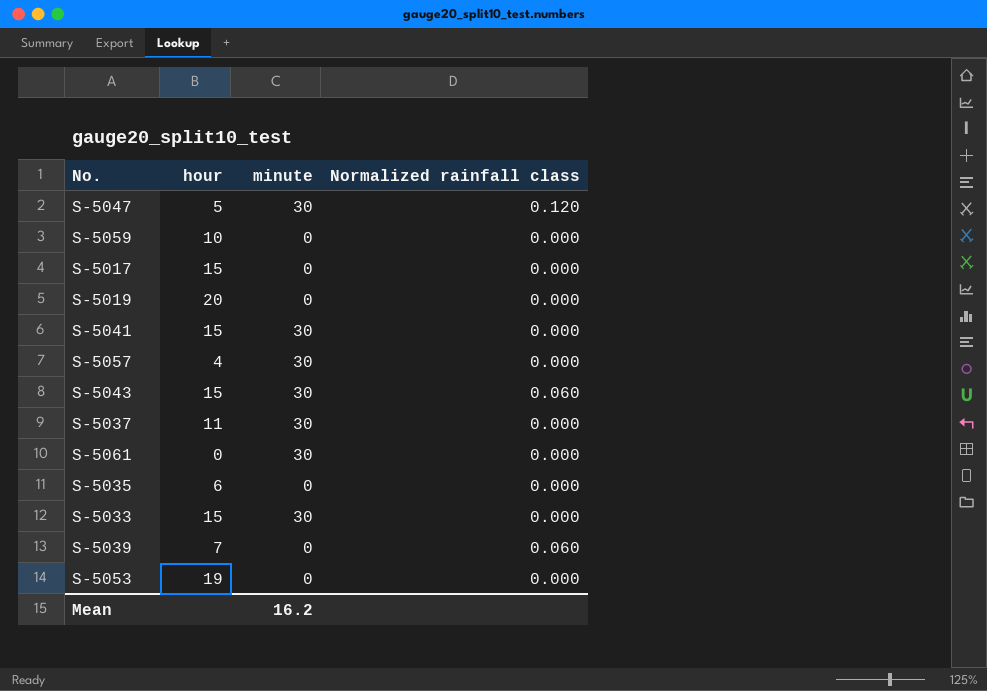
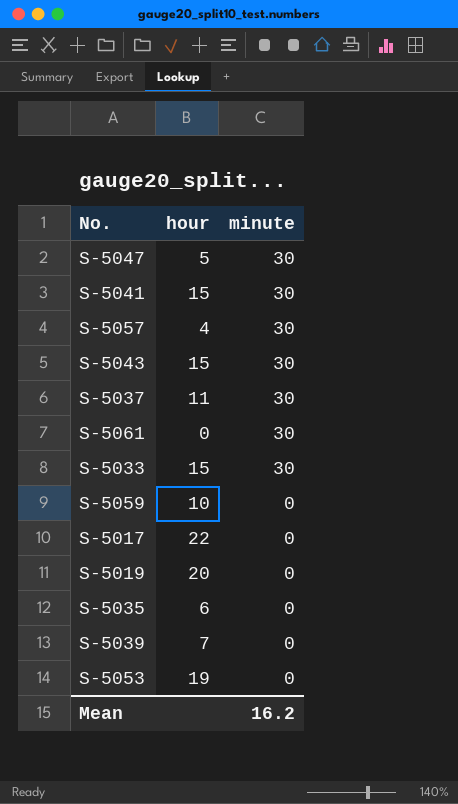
row order: none -> minute descending
column Normalized rainfall class | position: 4 -> none
S-5017 | hour: 15 -> 22

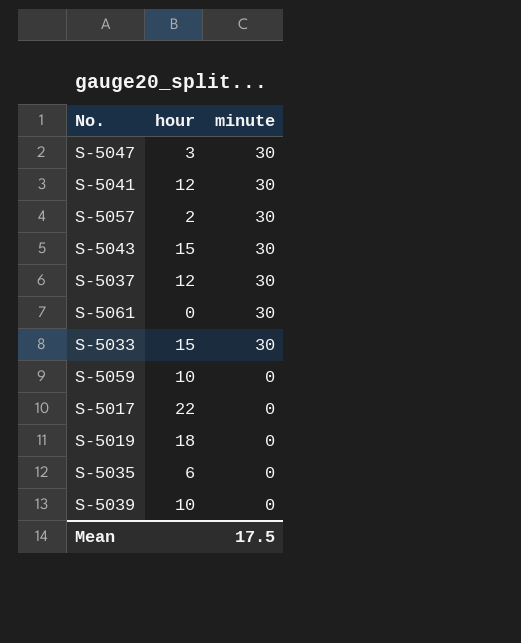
row S-5053: 19 | 0 -> none
S-5047 | hour: 5 -> 3
S-5041 | hour: 15 -> 12
S-5057 | hour: 4 -> 2
S-5037 | hour: 11 -> 12
S-5019 | hour: 20 -> 18
S-5039 | hour: 7 -> 10
Mean | minute: 16.2 -> 17.5

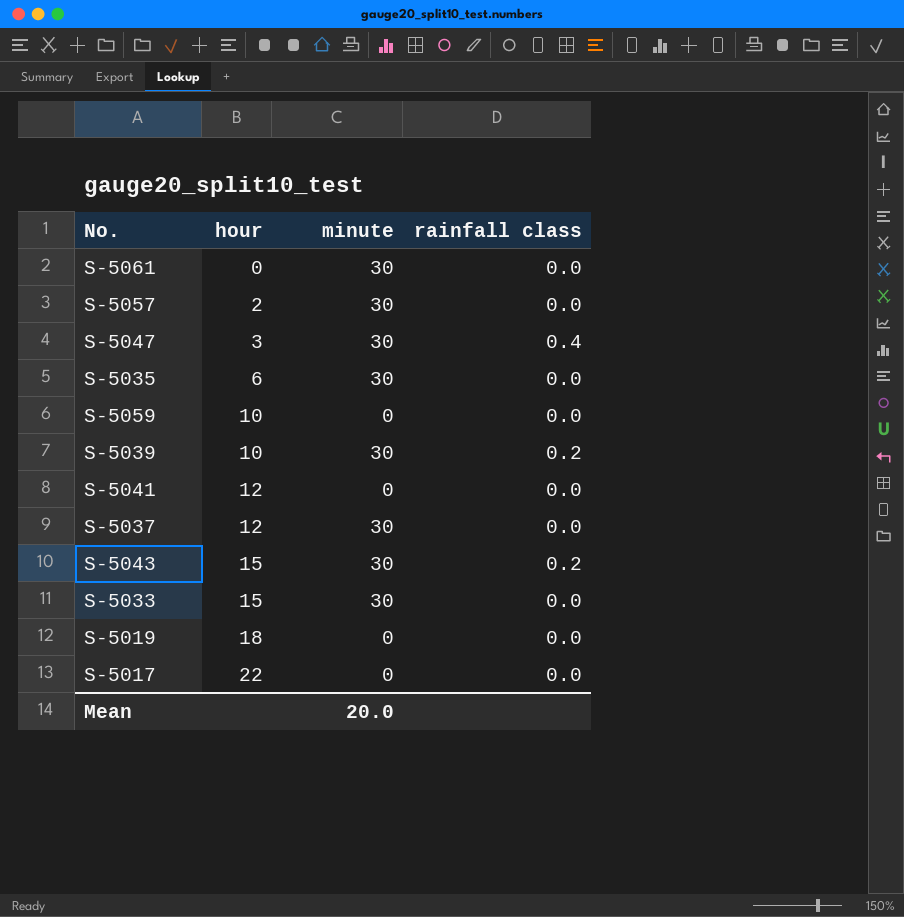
row order: minute descending -> hour ascending
column rainfall class | position: none -> 4
S-5035 | minute: 0 -> 30
S-5039 | minute: 0 -> 30
S-5041 | minute: 30 -> 0
Mean | minute: 17.5 -> 20.0

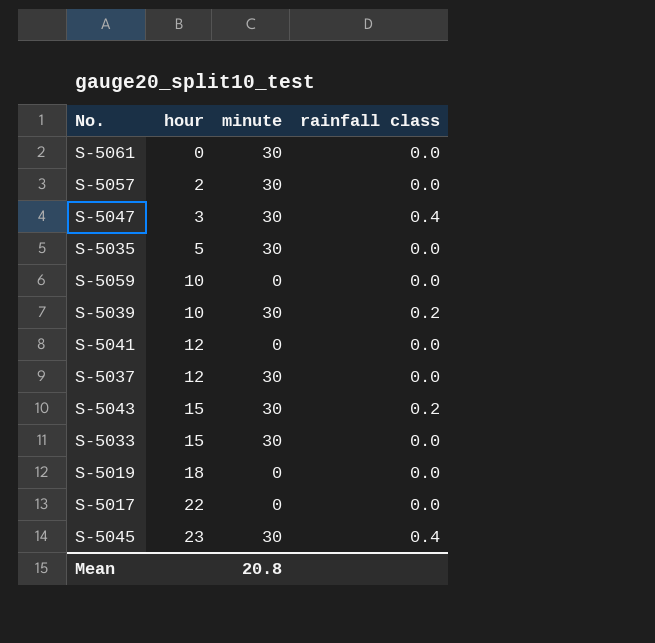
S-5035 | hour: 6 -> 5
row S-5045: none -> 23 | 30 | 0.4
Mean | minute: 20.0 -> 20.8

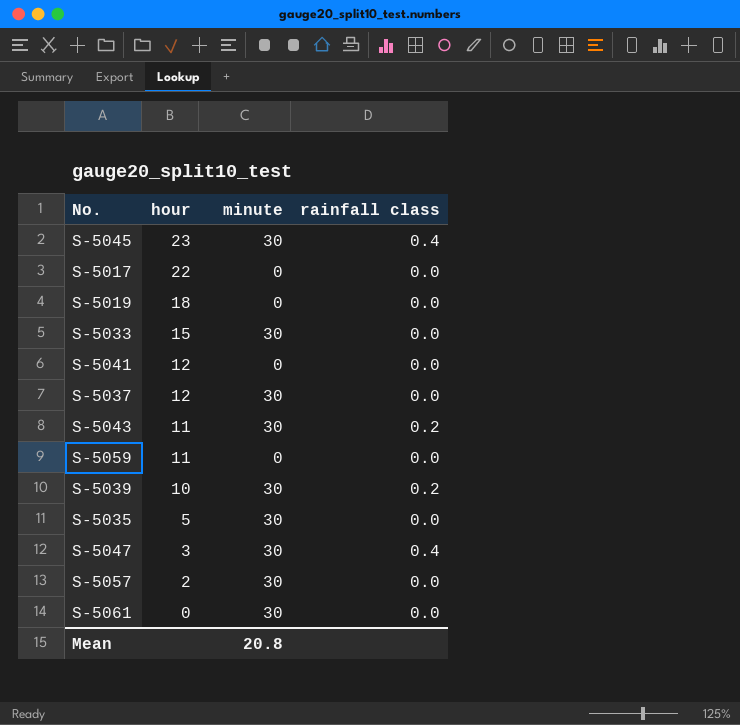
row order: hour ascending -> hour descending
S-5043 | hour: 15 -> 11
S-5059 | hour: 10 -> 11

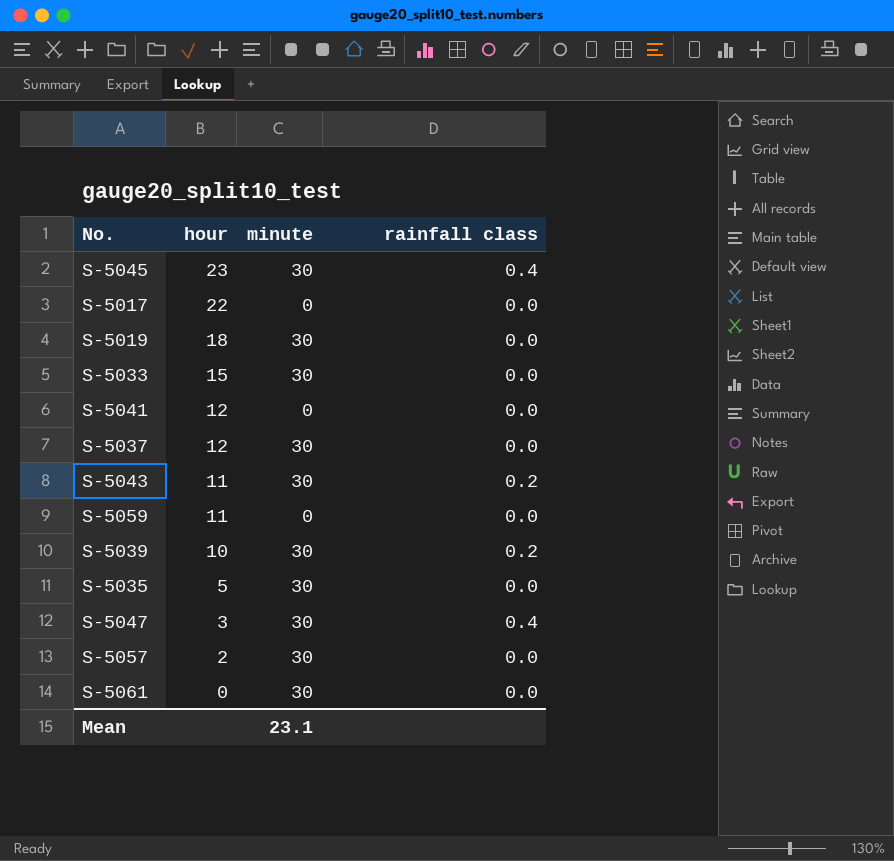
S-5019 | minute: 0 -> 30
Mean | minute: 20.8 -> 23.1

